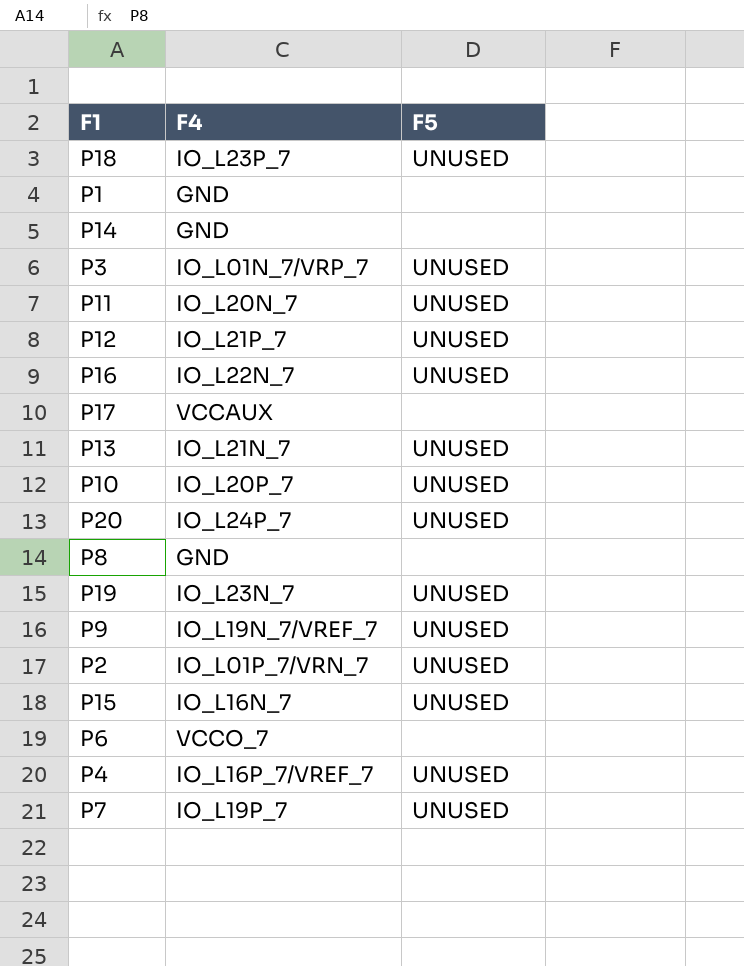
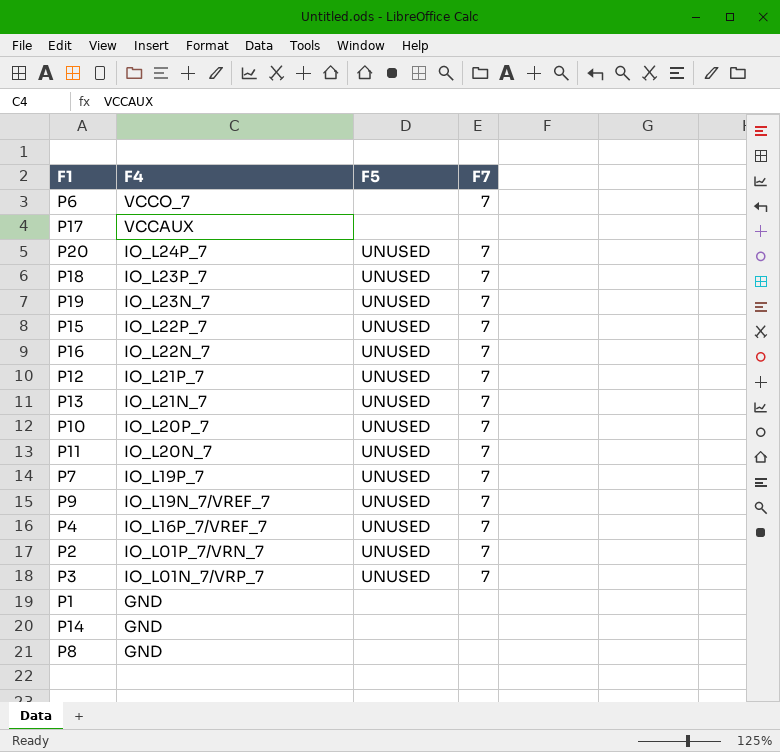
row order: none -> F4 descending
column F7 | position: none -> 4
P15 | F4: IO_L16N_7 -> IO_L22P_7

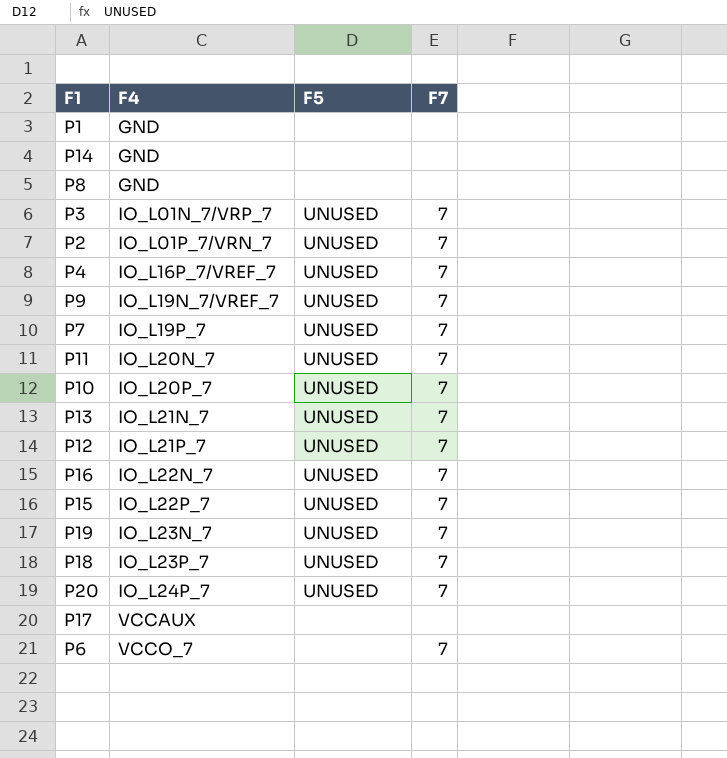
row order: F4 descending -> F4 ascending

